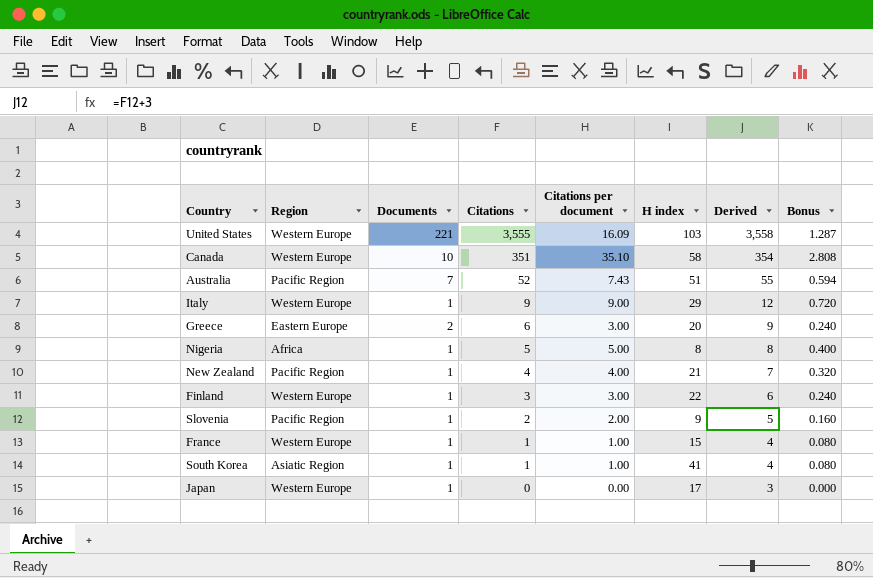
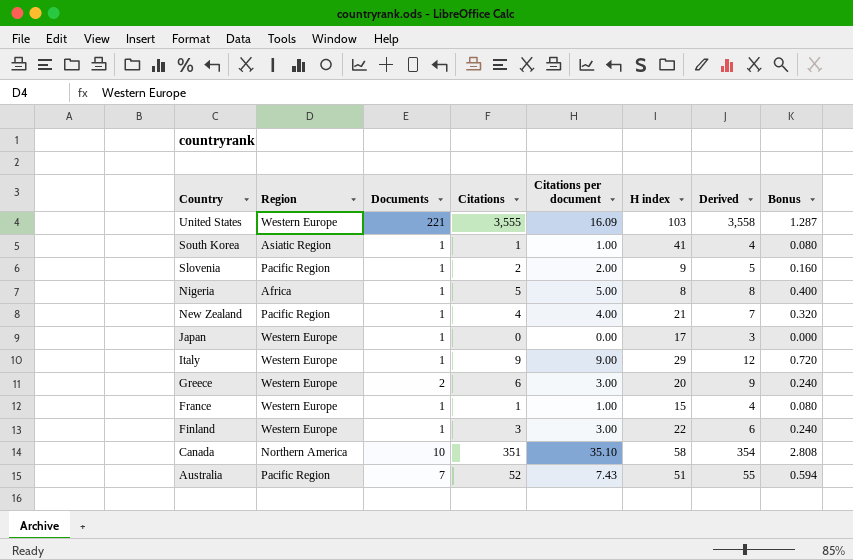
row order: Citations descending -> Country descending
Greece | Region: Eastern Europe -> Western Europe
Canada | Region: Western Europe -> Northern America

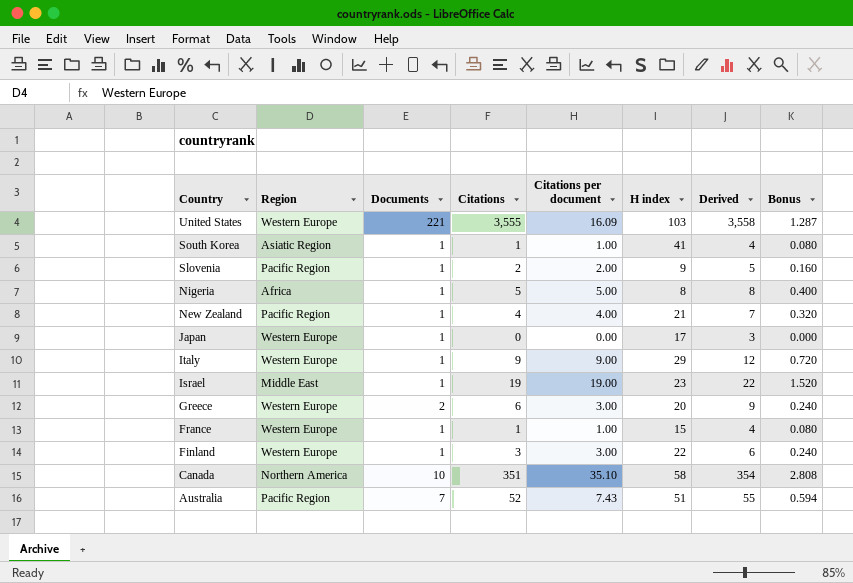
row Israel: none -> Middle East | 1 | 19 | 19.00 | 23 | 22 | 1.520

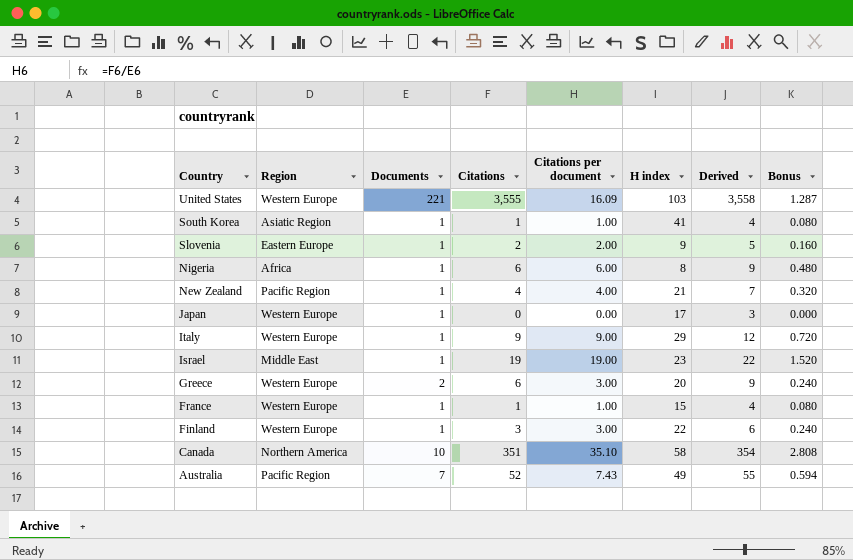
Slovenia | Region: Pacific Region -> Eastern Europe
Nigeria | Citations: 5 -> 6
Nigeria | Citations per document: 5.00 -> 6.00
Nigeria | Derived: 8 -> 9
Nigeria | Bonus: 0.400 -> 0.480
Australia | H index: 51 -> 49

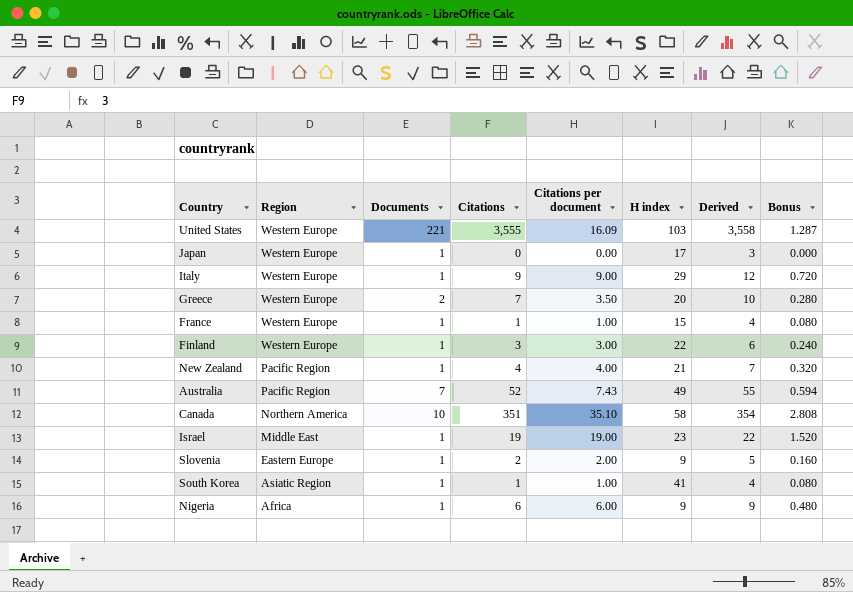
row order: Country descending -> Region descending
Greece | Citations: 6 -> 7
Greece | Citations per document: 3.00 -> 3.50
Greece | Derived: 9 -> 10
Greece | Bonus: 0.240 -> 0.280
Nigeria | H index: 8 -> 9

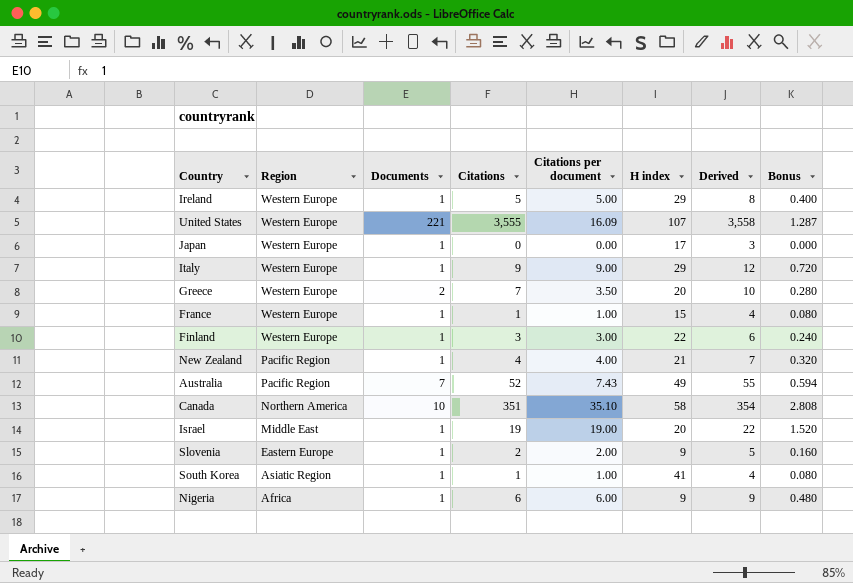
row Ireland: none -> Western Europe | 1 | 5 | 5.00 | 29 | 8 | 0.400
United States | H index: 103 -> 107
Israel | H index: 23 -> 20

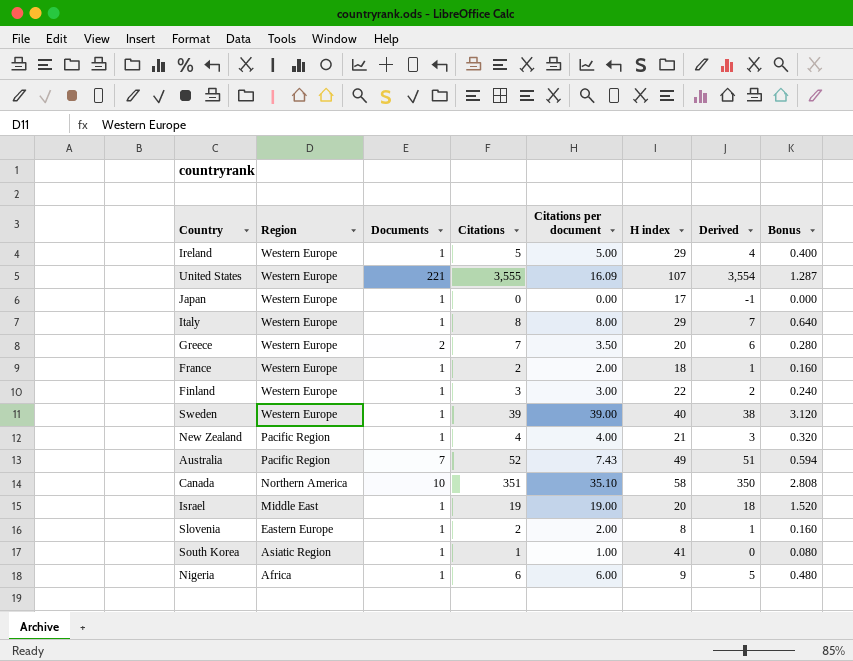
column Derived | formula: [Citations] + 3 -> [Citations] - 1
Italy | Citations: 9 -> 8
Italy | Citations per document: 9.00 -> 8.00
Italy | Bonus: 0.720 -> 0.640
France | Citations: 1 -> 2
France | Citations per document: 1.00 -> 2.00
France | H index: 15 -> 18
France | Bonus: 0.080 -> 0.160
row Sweden: none -> Western Europe | 1 | 39 | 39.00 | 40 | 38 | 3.120
Slovenia | H index: 9 -> 8

